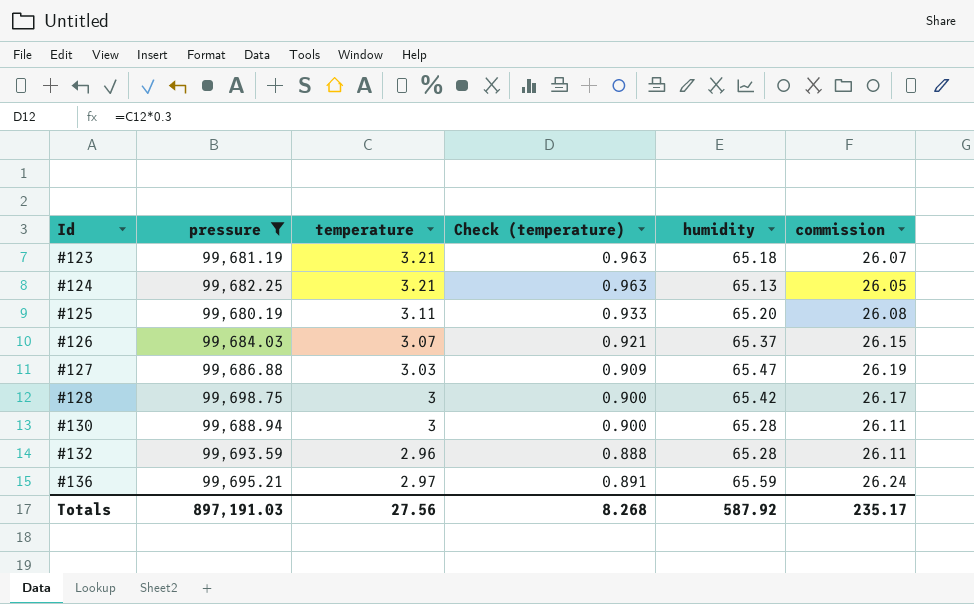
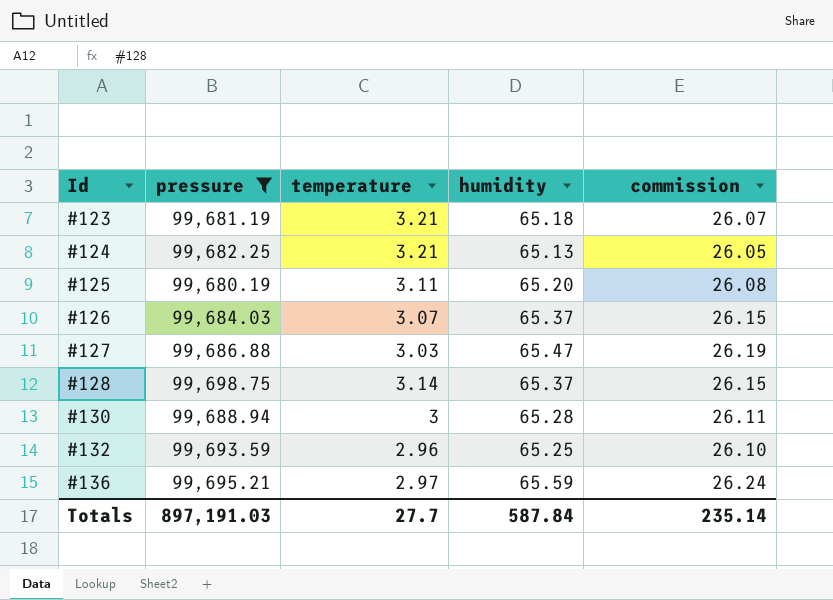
column Check (temperature) | formula: [temperature] * 0.3 -> none
#128 | temperature: 3 -> 3.14
#128 | humidity: 65.42 -> 65.37
#128 | commission: 26.17 -> 26.15
#132 | humidity: 65.28 -> 65.25
#132 | commission: 26.11 -> 26.10
Totals | temperature: 27.56 -> 27.7
Totals | humidity: 587.92 -> 587.84
Totals | commission: 235.17 -> 235.14

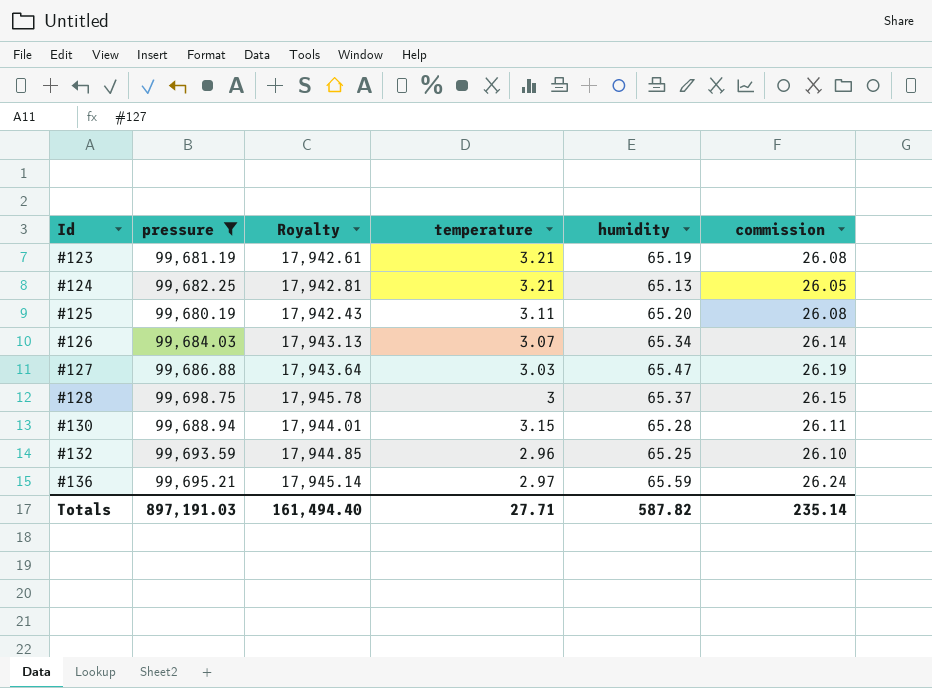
column Royalty | formula: none -> [pressure] * 0.18
#123 | humidity: 65.18 -> 65.19
#123 | commission: 26.07 -> 26.08
#126 | humidity: 65.37 -> 65.34
#126 | commission: 26.15 -> 26.14
#128 | temperature: 3.14 -> 3
#130 | temperature: 3 -> 3.15
Totals | temperature: 27.7 -> 27.71
Totals | humidity: 587.84 -> 587.82

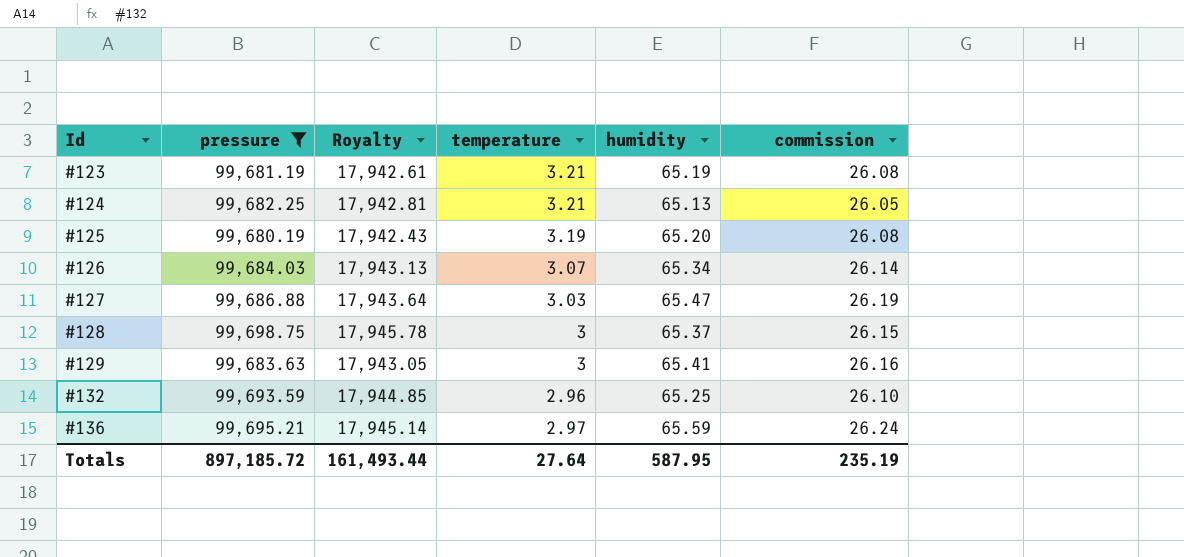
row #130: 99,688.94 | 17,944.01 | 3.15 | 65.28 | 26.11 -> none
#125 | temperature: 3.11 -> 3.19
row #129: none -> 99,683.63 | 17,943.05 | 3 | 65.41 | 26.16
Totals | pressure: 897,191.03 -> 897,185.72
Totals | Royalty: 161,494.40 -> 161,493.44
Totals | temperature: 27.71 -> 27.64
Totals | humidity: 587.82 -> 587.95
Totals | commission: 235.14 -> 235.19

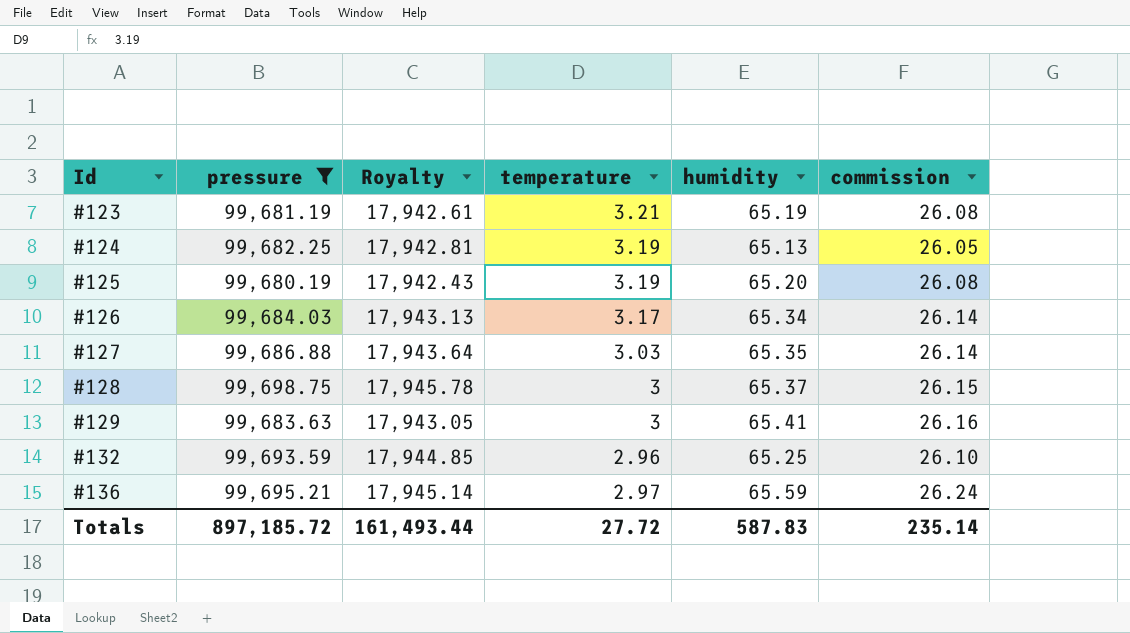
#124 | temperature: 3.21 -> 3.19
#126 | temperature: 3.07 -> 3.17
#127 | humidity: 65.47 -> 65.35
#127 | commission: 26.19 -> 26.14
Totals | temperature: 27.64 -> 27.72
Totals | humidity: 587.95 -> 587.83
Totals | commission: 235.19 -> 235.14

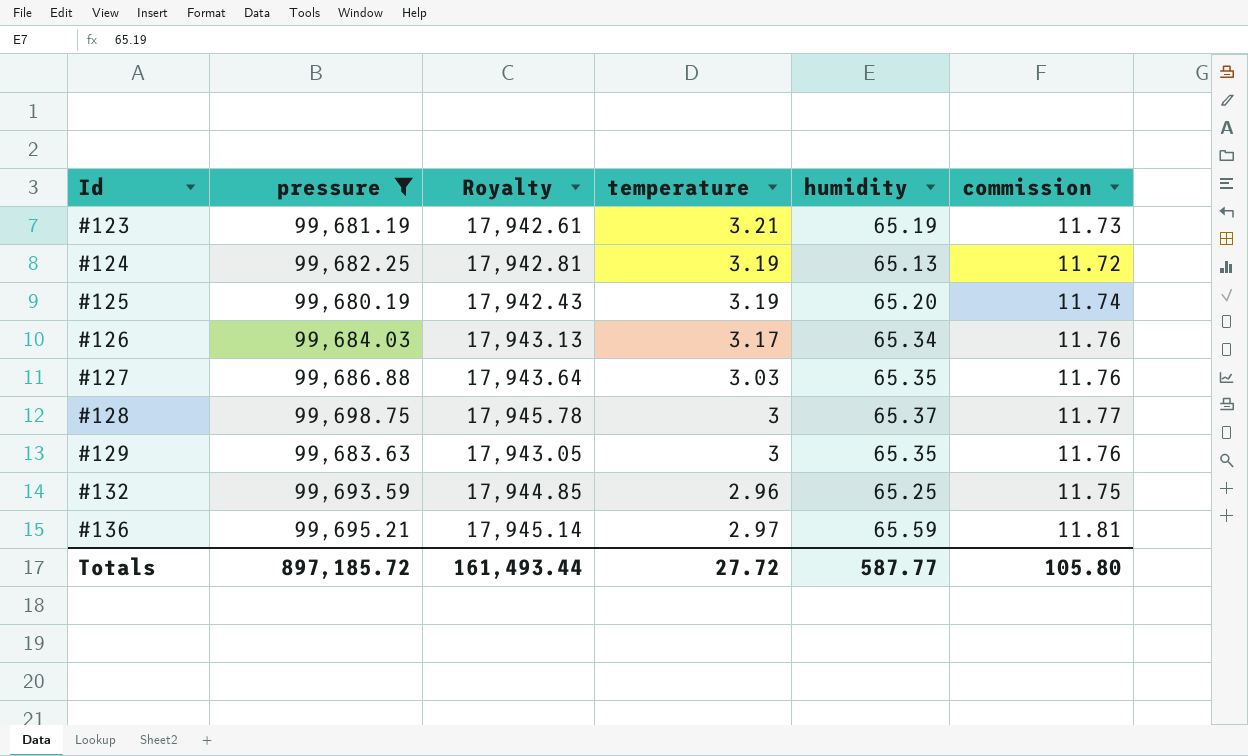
column commission | formula: [humidity] * 0.4 -> [humidity] * 0.18
#129 | humidity: 65.41 -> 65.35
Totals | humidity: 587.83 -> 587.77
Totals | commission: 235.14 -> 105.80

